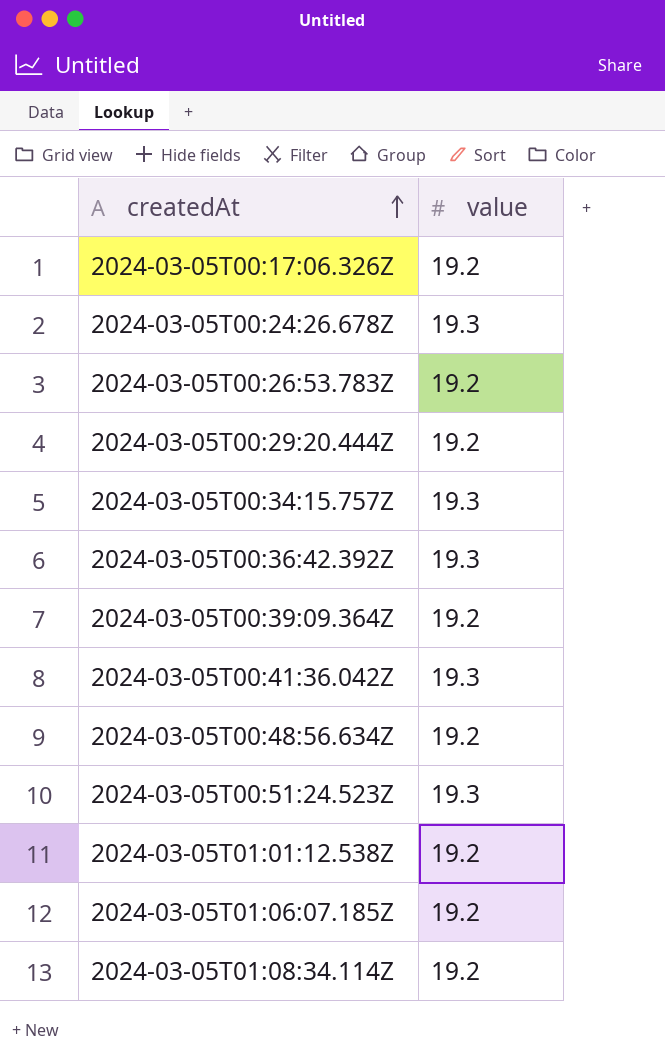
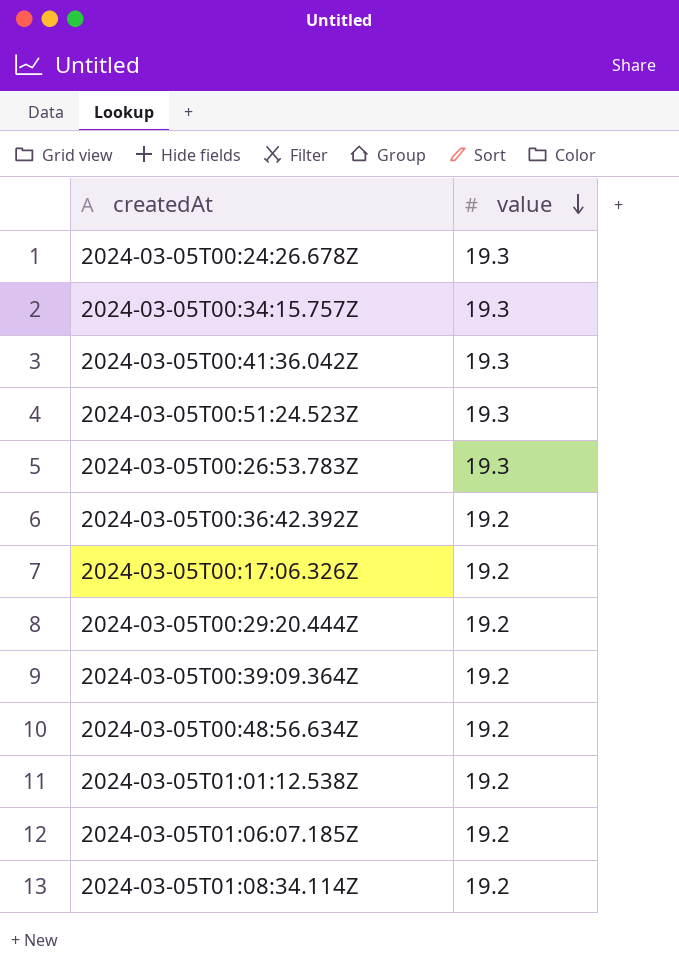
row order: createdAt ascending -> value descending
2024-03-05T00:26:53.783Z | value: 19.2 -> 19.3
2024-03-05T00:36:42.392Z | value: 19.3 -> 19.2

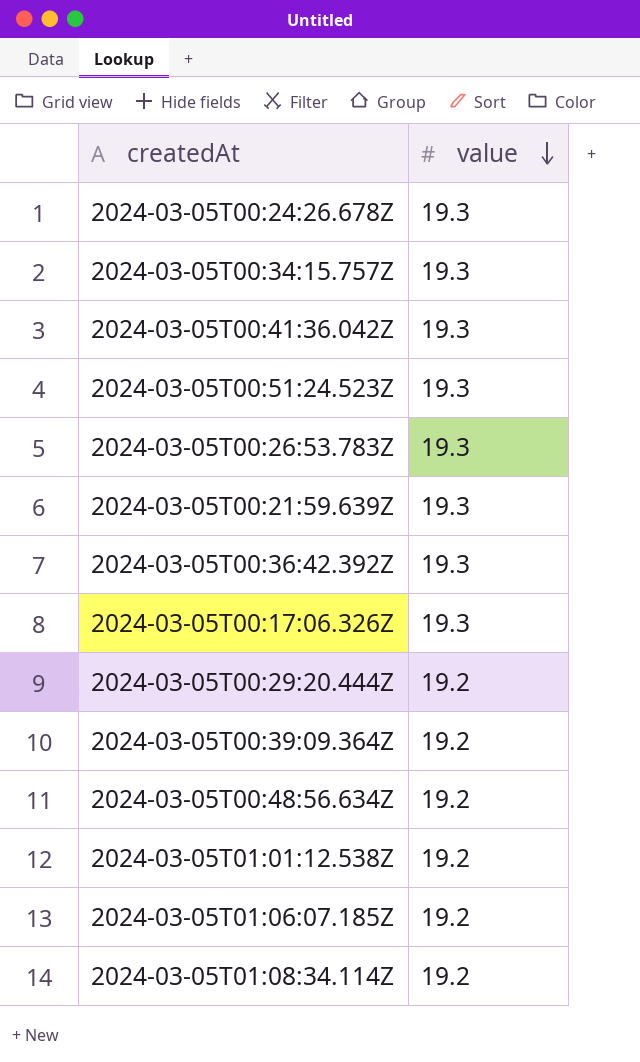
row 2024-03-05T00:21:59.639Z: none -> 19.3
2024-03-05T00:36:42.392Z | value: 19.2 -> 19.3
2024-03-05T00:17:06.326Z | value: 19.2 -> 19.3

